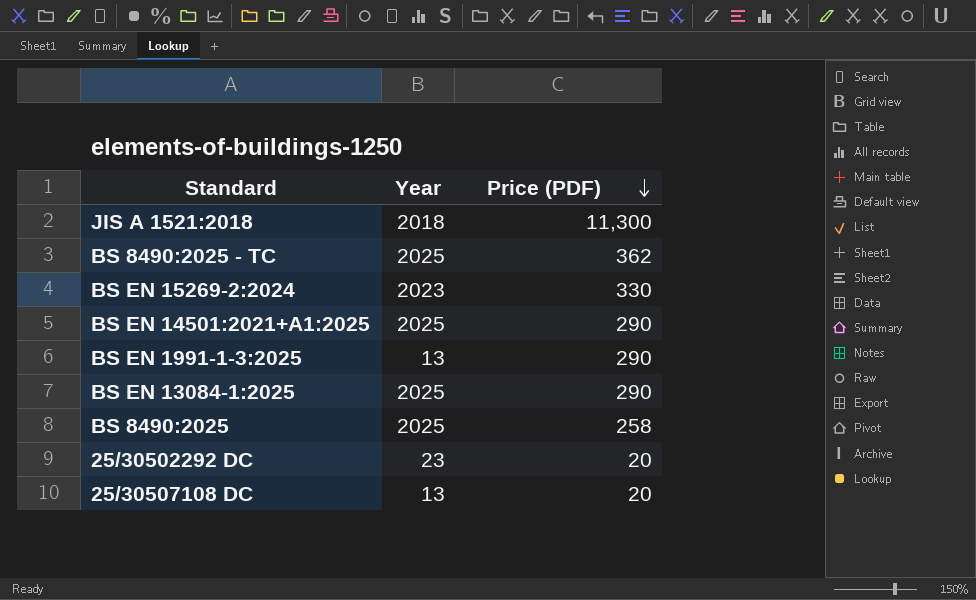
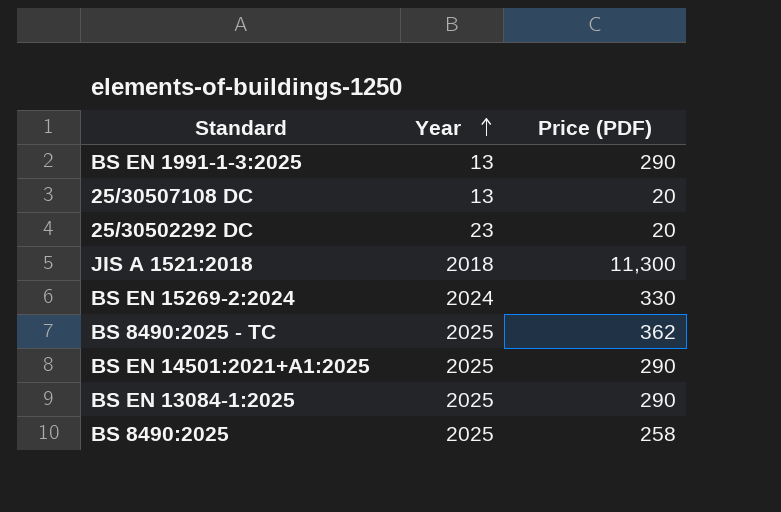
row order: Price (PDF) descending -> Year ascending
BS EN 15269-2:2024 | Year: 2023 -> 2024

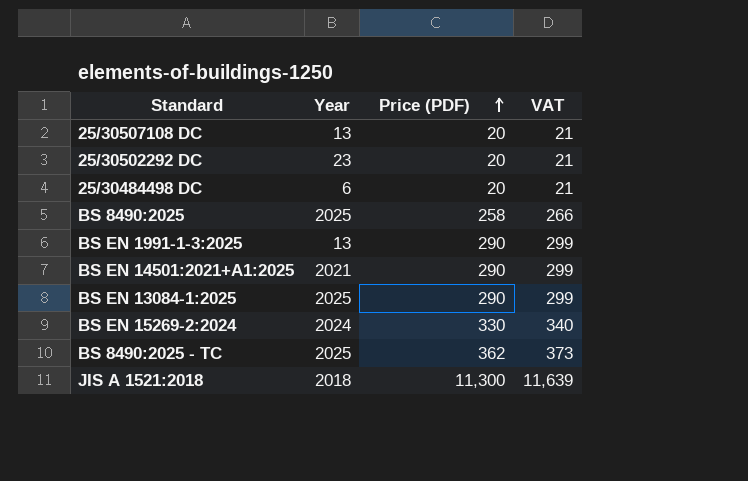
row order: Year ascending -> Price (PDF) ascending
column VAT | formula: none -> [Price (PDF)] * 1.03
row 25/30484498 DC: none -> 6 | 20 | 21
BS EN 14501:2021+A1:2025 | Year: 2025 -> 2021

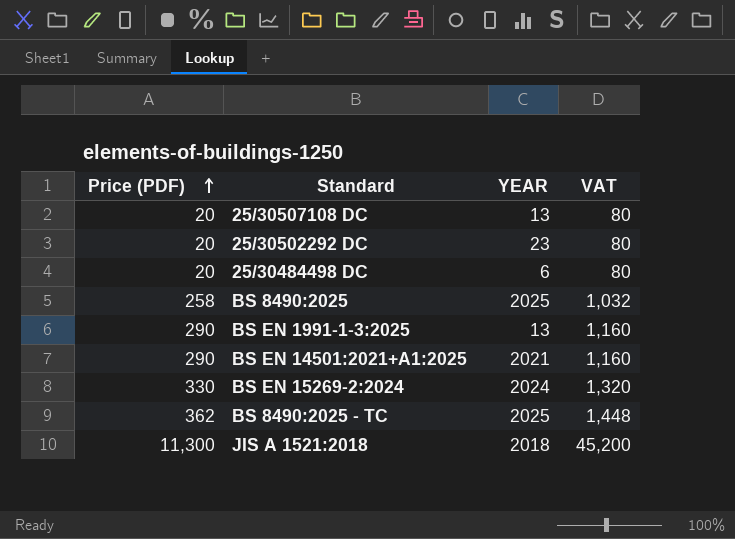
column Price (PDF) | position: 3 -> 1
column name: Year -> YEAR
column VAT | formula: [Price (PDF)] * 1.03 -> [Price (PDF)] * 4
row BS EN 13084-1:2025: 2025 | 290 | 299 -> none

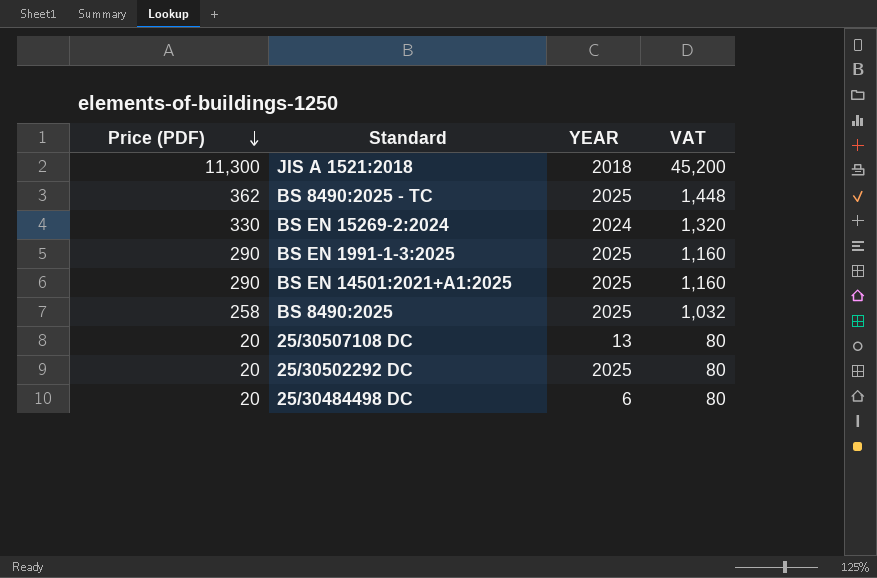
row order: Price (PDF) ascending -> Price (PDF) descending
BS EN 1991-1-3:2025 | YEAR: 13 -> 2025
BS EN 14501:2021+A1:2025 | YEAR: 2021 -> 2025
25/30502292 DC | YEAR: 23 -> 2025

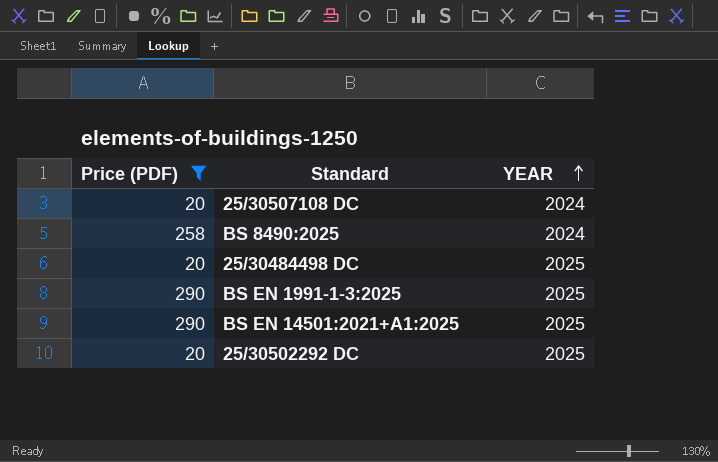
filter: none -> Price (PDF) <= 290
row order: Price (PDF) descending -> YEAR ascending
column VAT | formula: [Price (PDF)] * 4 -> none
25/30507108 DC | YEAR: 13 -> 2024
BS 8490:2025 | YEAR: 2025 -> 2024
25/30484498 DC | YEAR: 6 -> 2025

